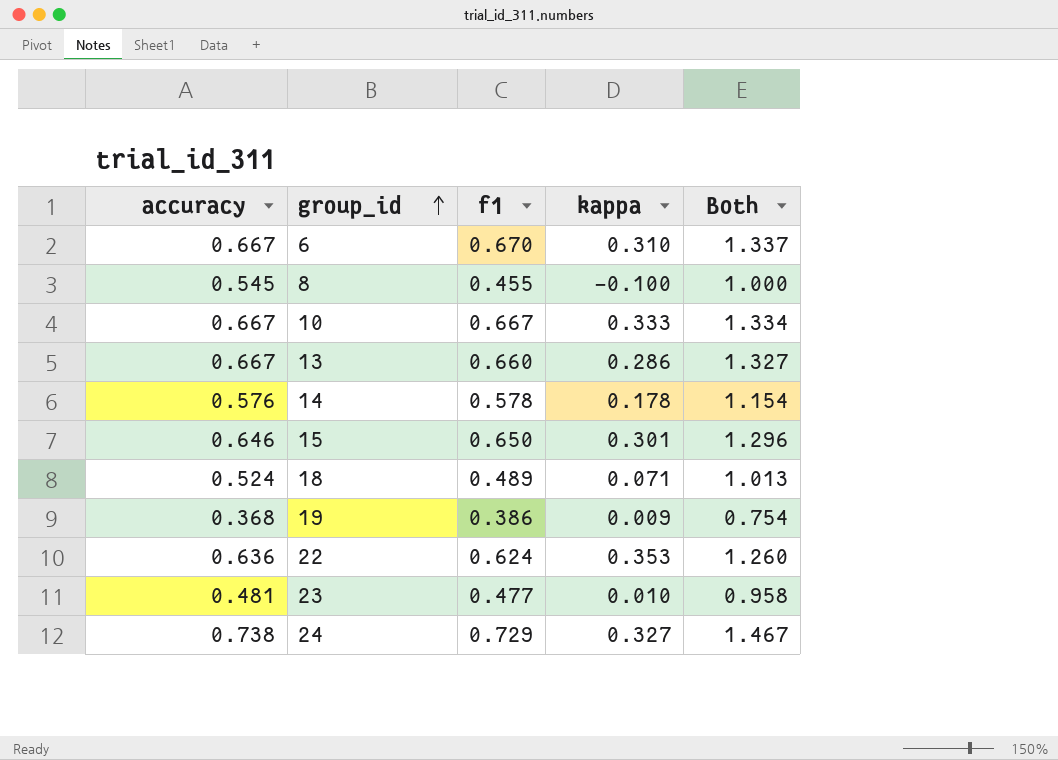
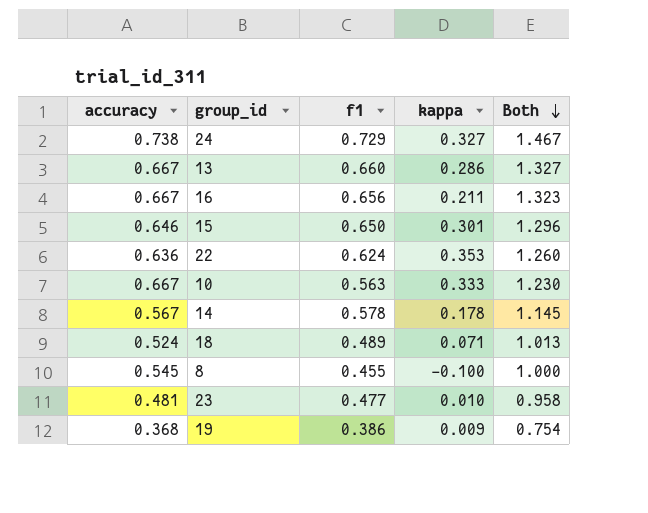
row order: group_id ascending -> Both descending
row 6: 0.667 | 0.670 | 0.310 | 1.337 -> none
row 16: none -> 0.667 | 0.656 | 0.211 | 1.323
10 | f1: 0.667 -> 0.563
10 | Both: 1.334 -> 1.230
14 | accuracy: 0.576 -> 0.567
14 | Both: 1.154 -> 1.145

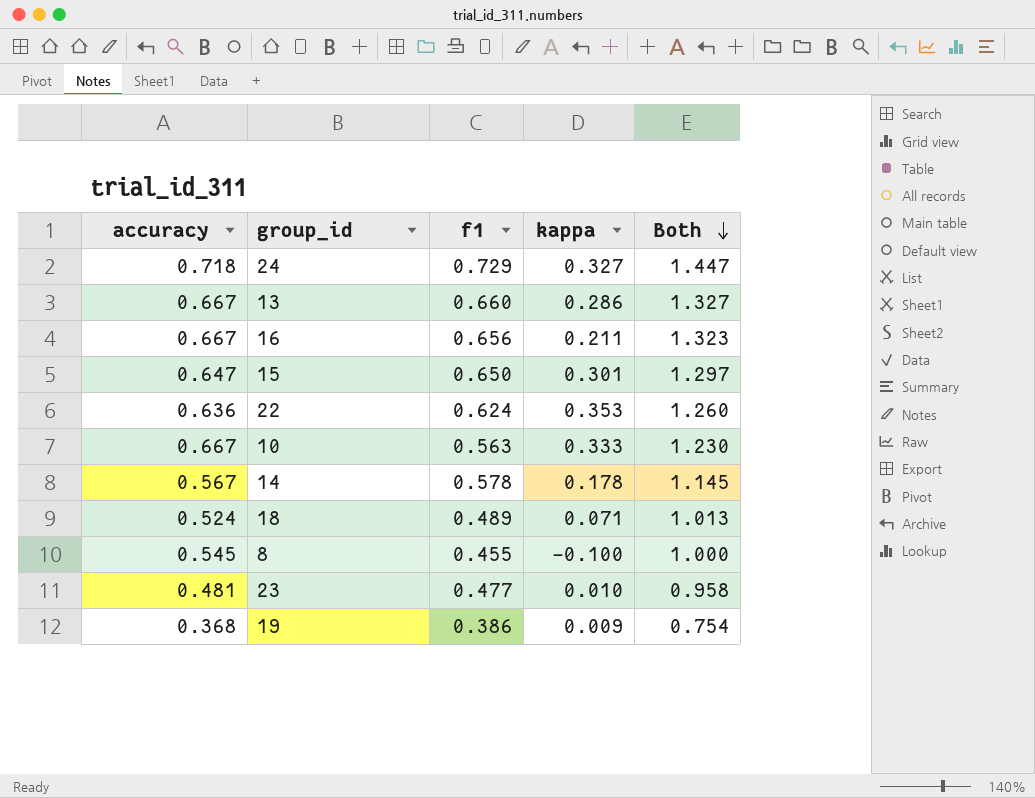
24 | accuracy: 0.738 -> 0.718
24 | Both: 1.467 -> 1.447
15 | accuracy: 0.646 -> 0.647
15 | Both: 1.296 -> 1.297

